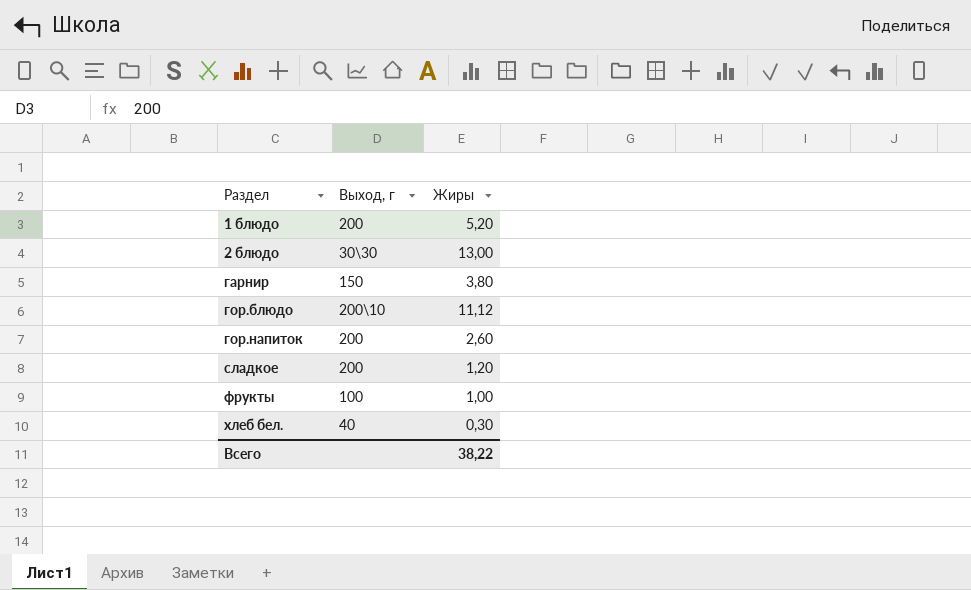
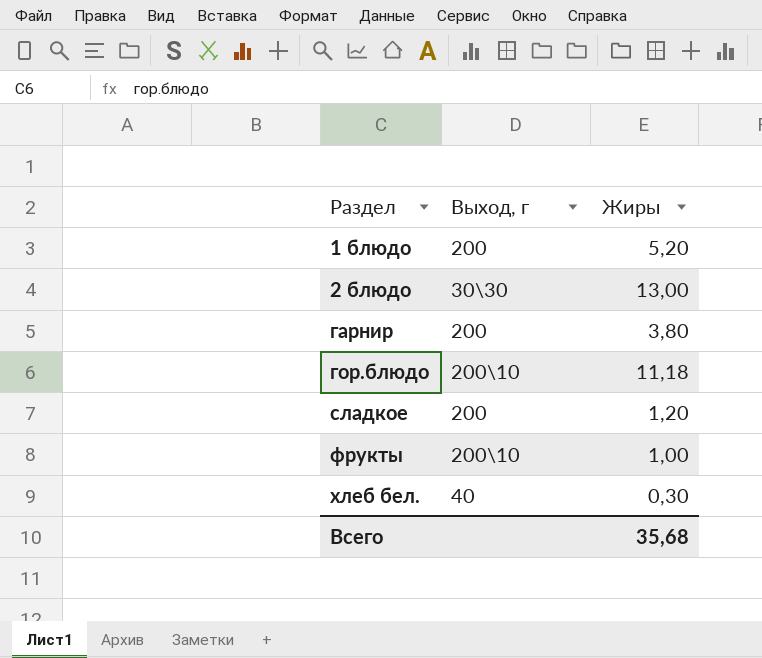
row гор.напиток: 200 | 2,60 -> none
гарнир | Выход, г: 150 -> 200
гор.блюдо | Жиры: 11,12 -> 11,18
фрукты | Выход, г: 100 -> 200\10
Всего | Жиры: 38,22 -> 35,68

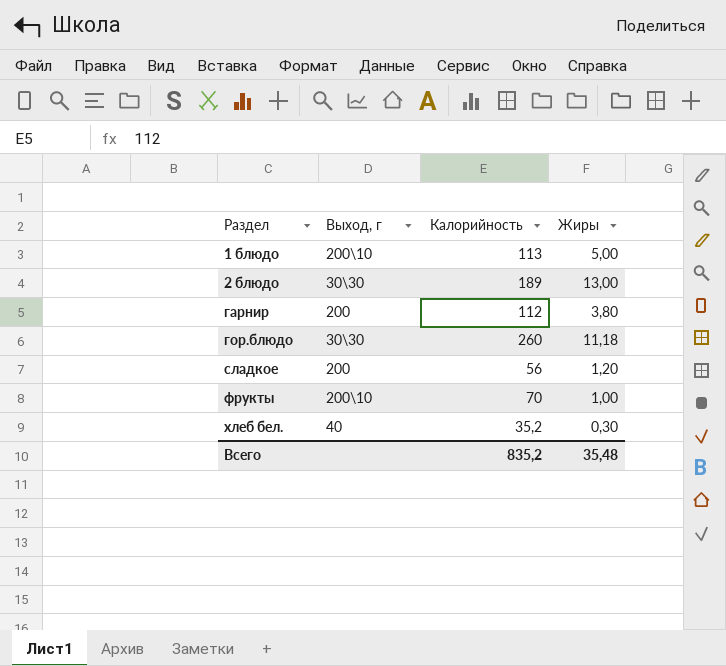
column Калорийность | position: none -> 3
1 блюдо | Выход, г: 200 -> 200\10
1 блюдо | Жиры: 5,20 -> 5,00
гор.блюдо | Выход, г: 200\10 -> 30\30
Всего | Жиры: 35,68 -> 35,48

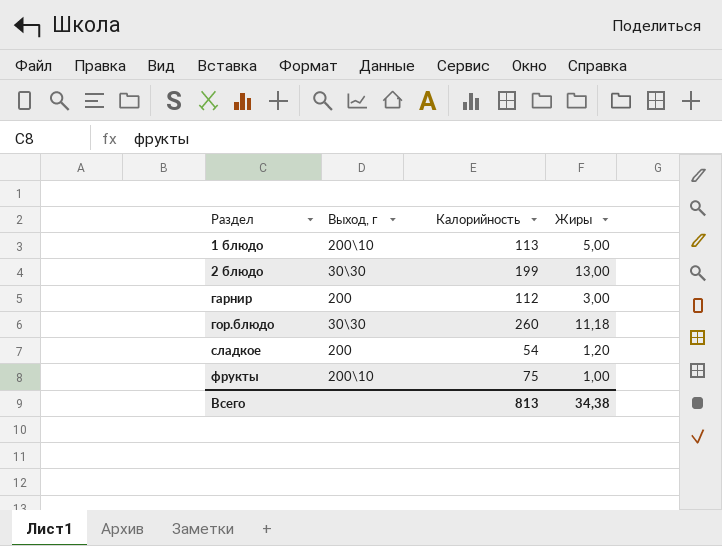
row хлеб бел.: 40 | 35,2 | 0,30 -> none
2 блюдо | Калорийность: 189 -> 199
гарнир | Жиры: 3,80 -> 3,00
сладкое | Калорийность: 56 -> 54
фрукты | Калорийность: 70 -> 75
Всего | Калорийность: 835,2 -> 813
Всего | Жиры: 35,48 -> 34,38

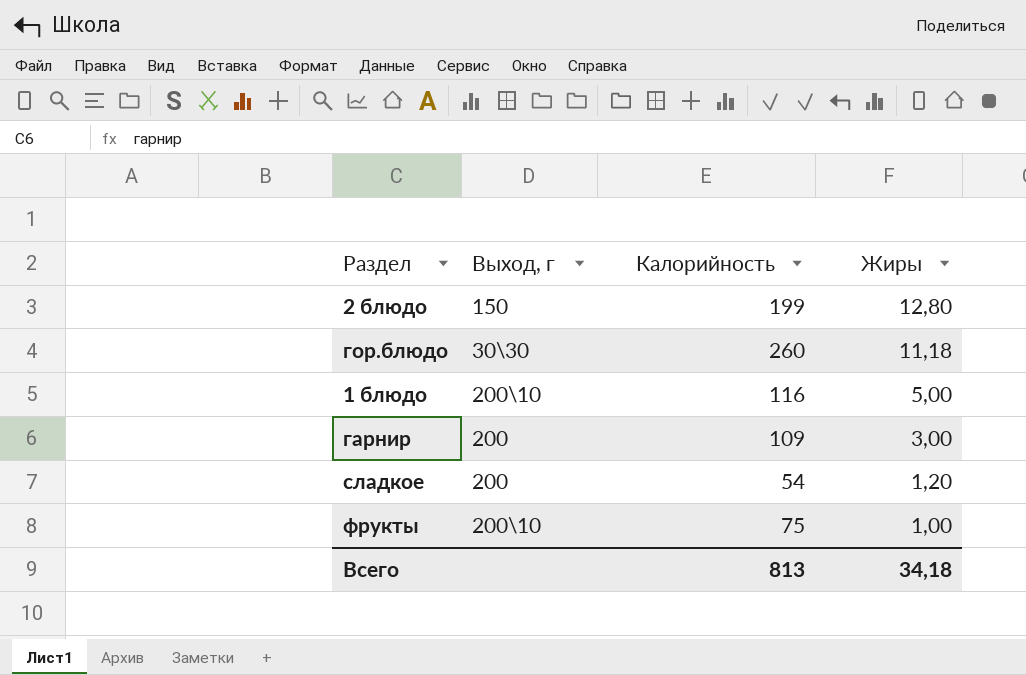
row order: Раздел ascending -> Жиры descending
2 блюдо | Выход, г: 30\30 -> 150
2 блюдо | Жиры: 13,00 -> 12,80
1 блюдо | Калорийность: 113 -> 116
гарнир | Калорийность: 112 -> 109
Всего | Жиры: 34,38 -> 34,18

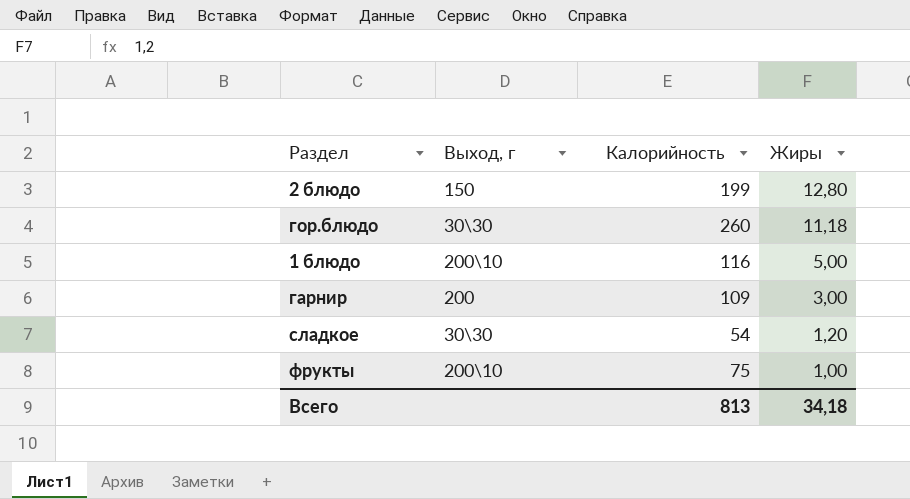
сладкое | Выход, г: 200 -> 30\30

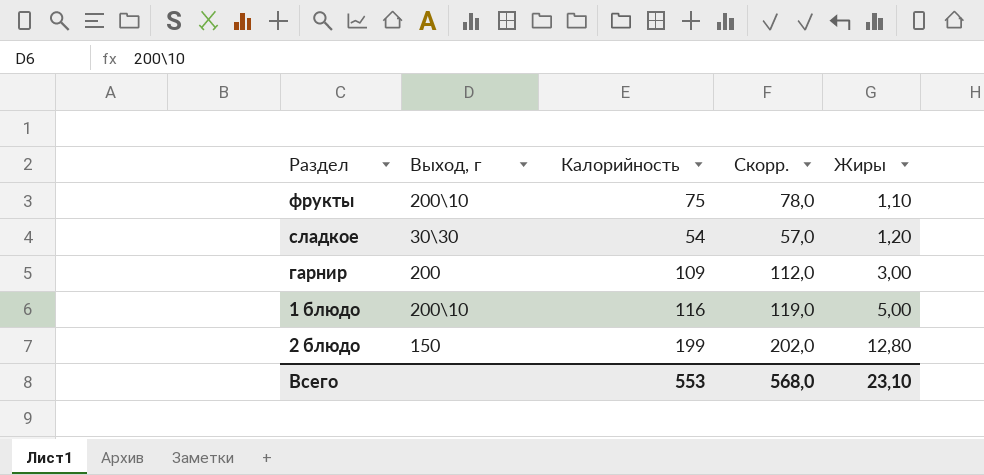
row order: Жиры descending -> Жиры ascending
column Скорр. | formula: none -> [Калорийность] + 3
row гор.блюдо: 30\30 | 260 | 11,18 -> none
фрукты | Жиры: 1,00 -> 1,10
Всего | Калорийность: 813 -> 553
Всего | Жиры: 34,18 -> 23,10

